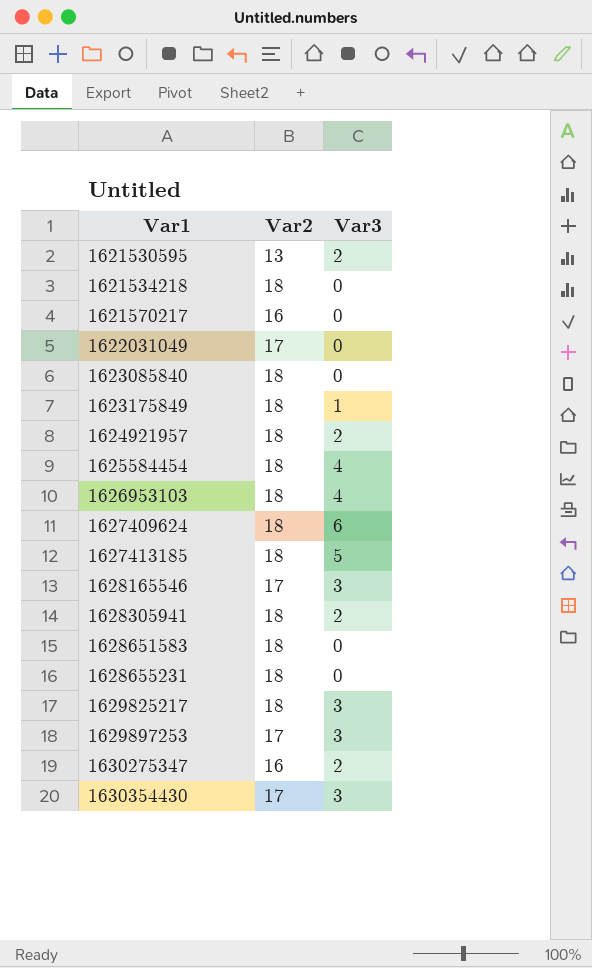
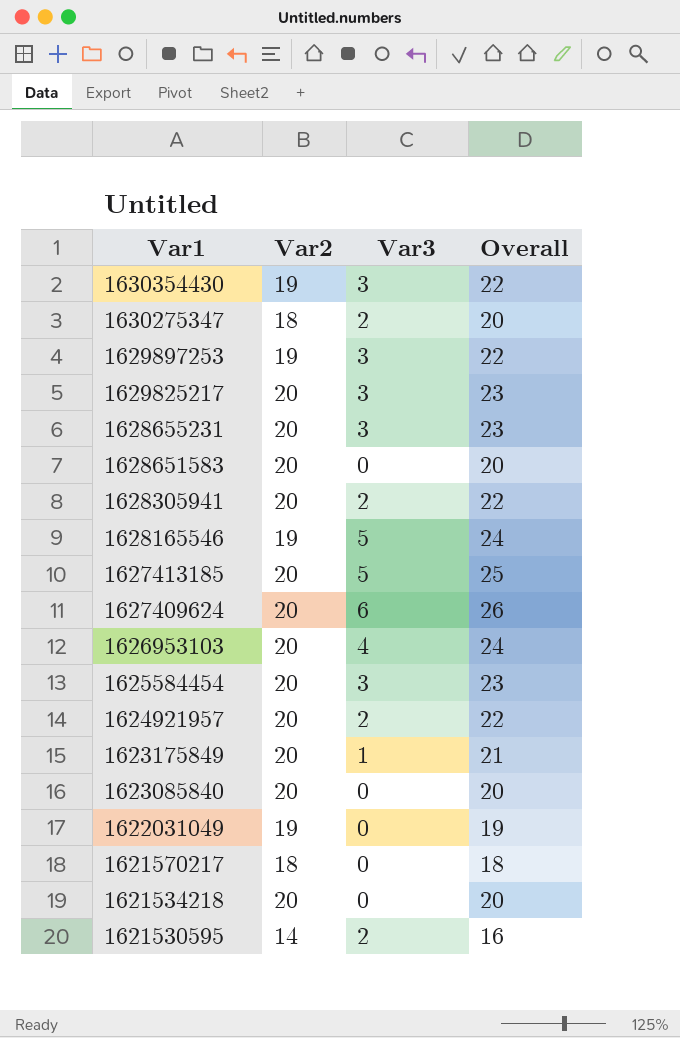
row order: Var1 ascending -> Var1 descending
column Overall | formula: none -> [Var2] + [Var3]
1630354430 | Var2: 17 -> 19
1630275347 | Var2: 16 -> 18
1629897253 | Var2: 17 -> 19
1629825217 | Var2: 18 -> 20
1628655231 | Var2: 18 -> 20
1628655231 | Var3: 0 -> 3
1628651583 | Var2: 18 -> 20
1628305941 | Var2: 18 -> 20
1628165546 | Var2: 17 -> 19
1628165546 | Var3: 3 -> 5
1627413185 | Var2: 18 -> 20
1627409624 | Var2: 18 -> 20
1626953103 | Var2: 18 -> 20
1625584454 | Var2: 18 -> 20
1625584454 | Var3: 4 -> 3
1624921957 | Var2: 18 -> 20
1623175849 | Var2: 18 -> 20
1623085840 | Var2: 18 -> 20
1622031049 | Var2: 17 -> 19
1621570217 | Var2: 16 -> 18
1621534218 | Var2: 18 -> 20
1621530595 | Var2: 13 -> 14

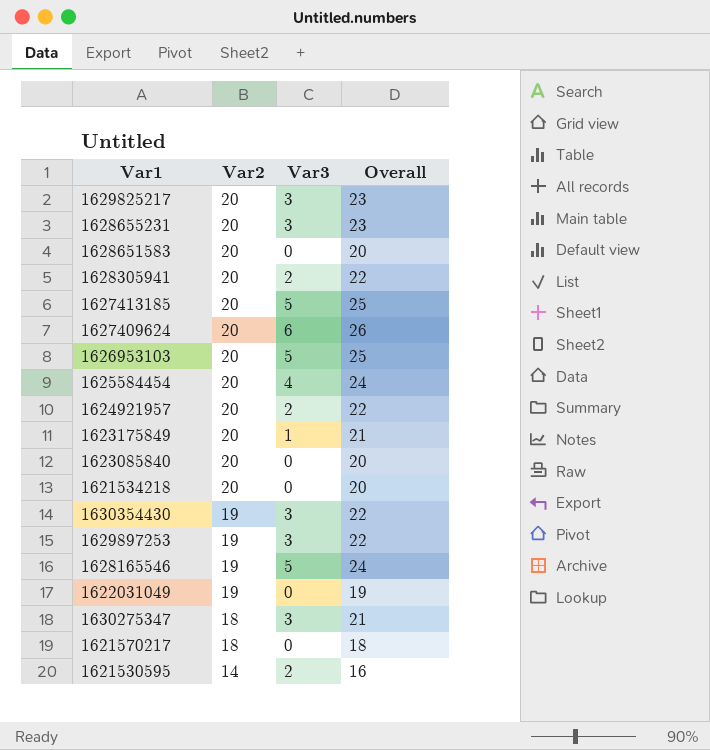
row order: Var1 descending -> Var2 descending
1626953103 | Var3: 4 -> 5
1626953103 | Overall: 24 -> 25
1625584454 | Var3: 3 -> 4
1625584454 | Overall: 23 -> 24
1630275347 | Var3: 2 -> 3
1630275347 | Overall: 20 -> 21

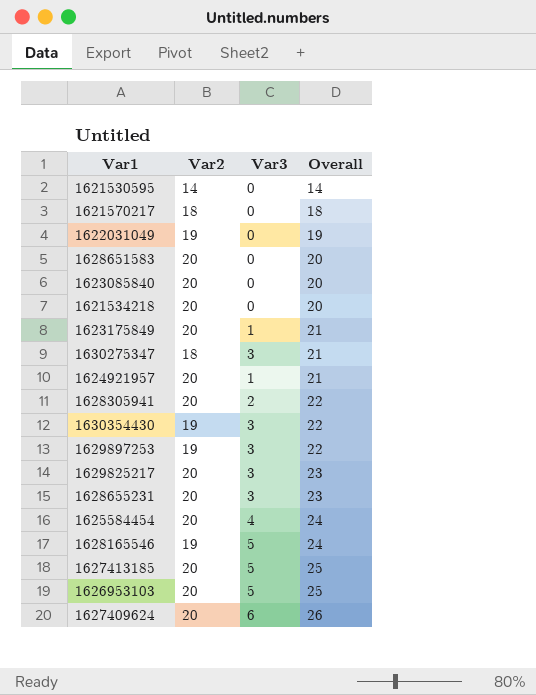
row order: Var2 descending -> Overall ascending
1621530595 | Var3: 2 -> 0
1621530595 | Overall: 16 -> 14
1624921957 | Var3: 2 -> 1
1624921957 | Overall: 22 -> 21

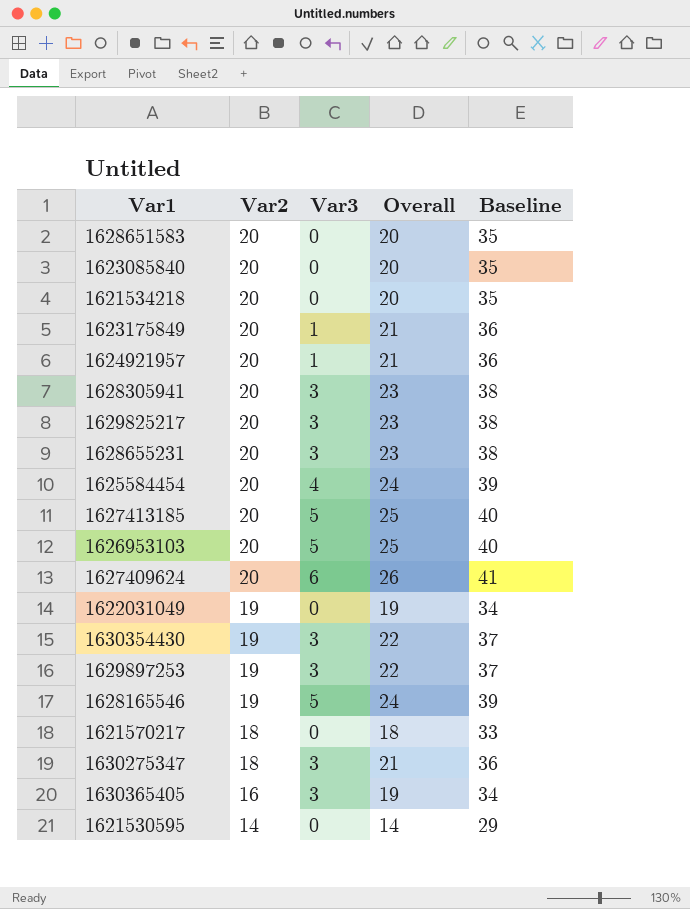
row order: Overall ascending -> Var2 descending
column Baseline | formula: none -> [Overall] + 15
1628305941 | Var3: 2 -> 3
1628305941 | Overall: 22 -> 23
row 1630365405: none -> 16 | 3 | 19 | 34

